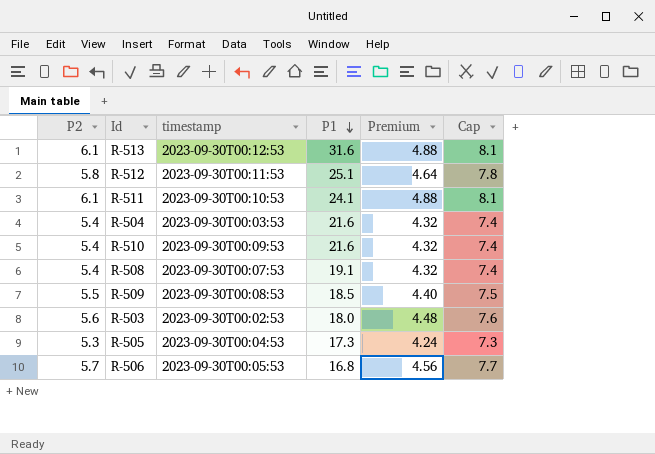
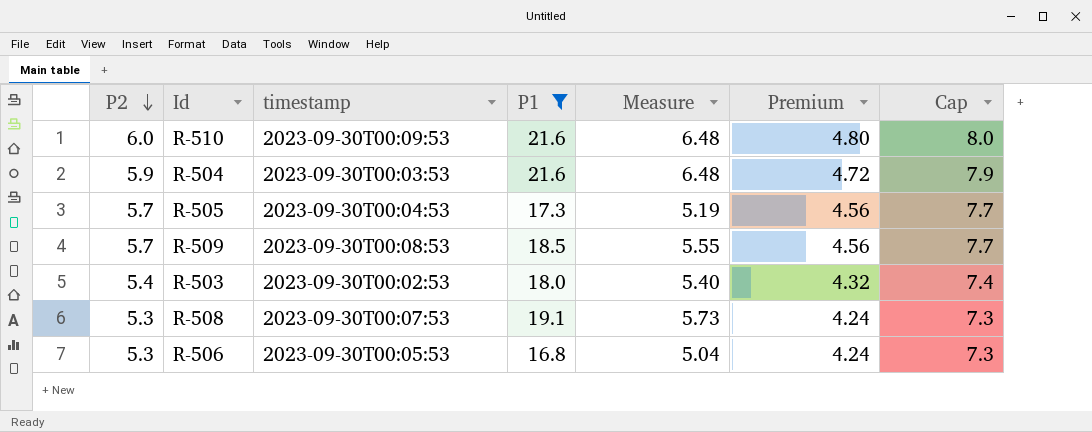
filter: none -> P1 <= 21.6
row order: P1 descending -> P2 descending
column Measure | formula: none -> [P1] * 0.3
R-510 | P2: 5.4 -> 6.0
R-510 | Premium: 4.32 -> 4.80
R-510 | Cap: 7.4 -> 8.0
R-504 | P2: 5.4 -> 5.9
R-504 | Premium: 4.32 -> 4.72
R-504 | Cap: 7.4 -> 7.9
R-505 | P2: 5.3 -> 5.7
R-505 | Premium: 4.24 -> 4.56
R-505 | Cap: 7.3 -> 7.7
R-509 | P2: 5.5 -> 5.7
R-509 | Premium: 4.40 -> 4.56
R-509 | Cap: 7.5 -> 7.7
R-503 | P2: 5.6 -> 5.4
R-503 | Premium: 4.48 -> 4.32
R-503 | Cap: 7.6 -> 7.4
R-508 | P2: 5.4 -> 5.3
R-508 | Premium: 4.32 -> 4.24
R-508 | Cap: 7.4 -> 7.3
R-506 | P2: 5.7 -> 5.3
R-506 | Premium: 4.56 -> 4.24
R-506 | Cap: 7.7 -> 7.3

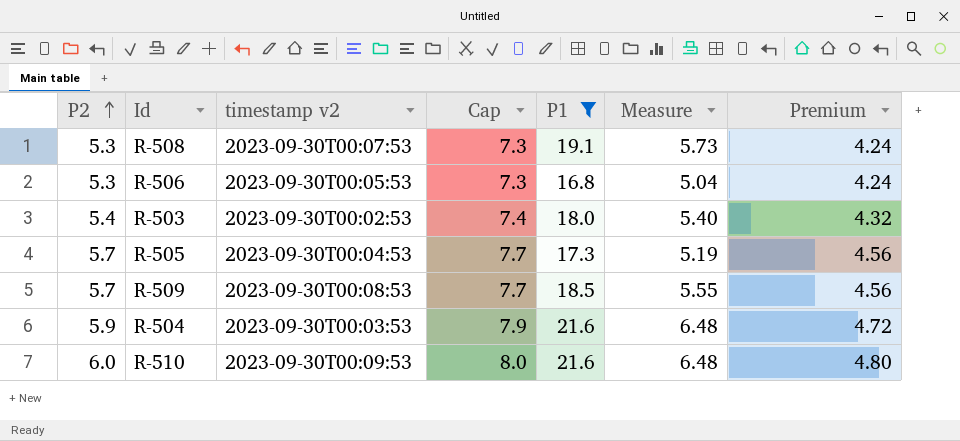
row order: P2 descending -> P2 ascending
column name: timestamp -> timestamp v2
column Cap | position: 7 -> 4

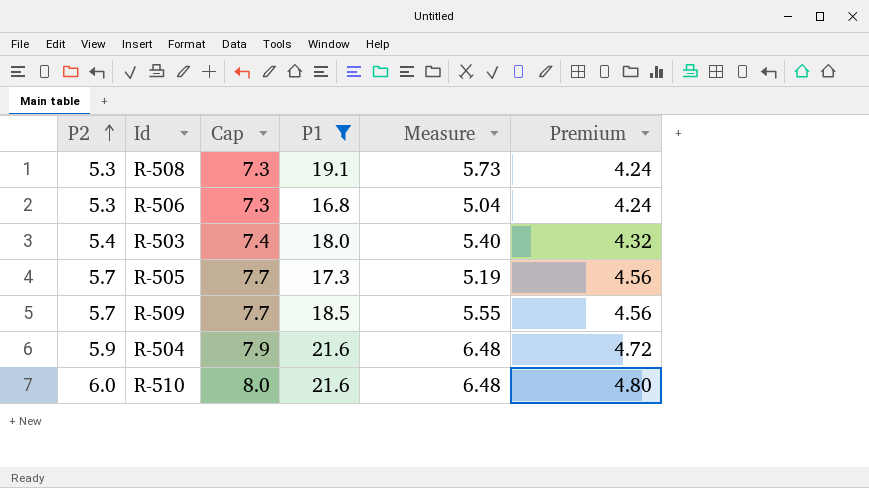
column timestamp v2 | position: 3 -> none

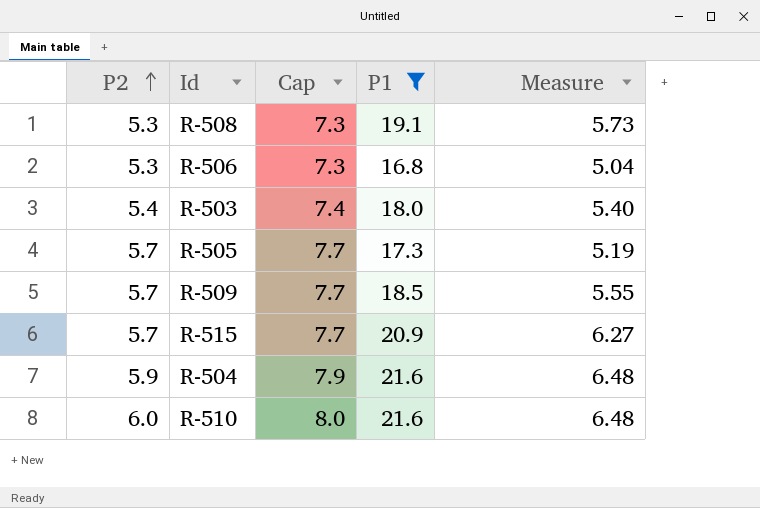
column Premium | formula: [P2] * 0.8 -> none
row R-515: none -> 5.7 | 7.7 | 20.9 | 6.27

